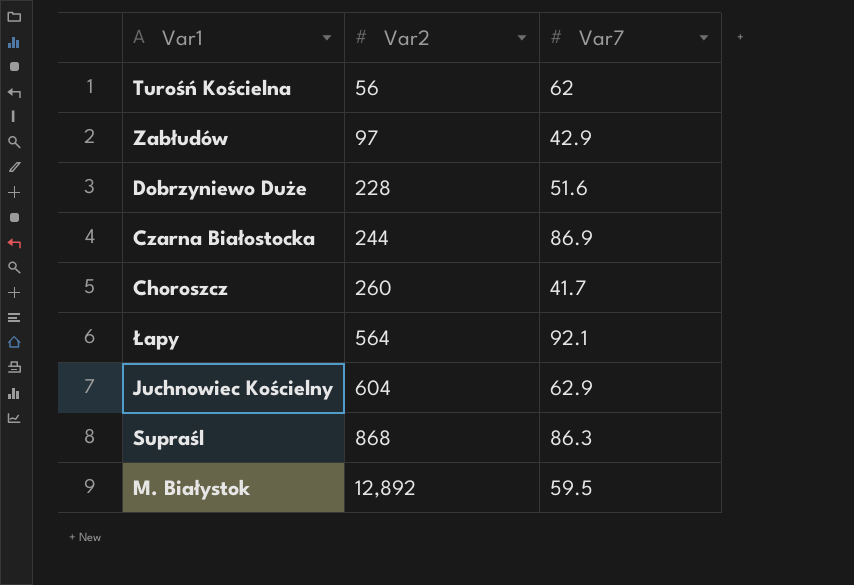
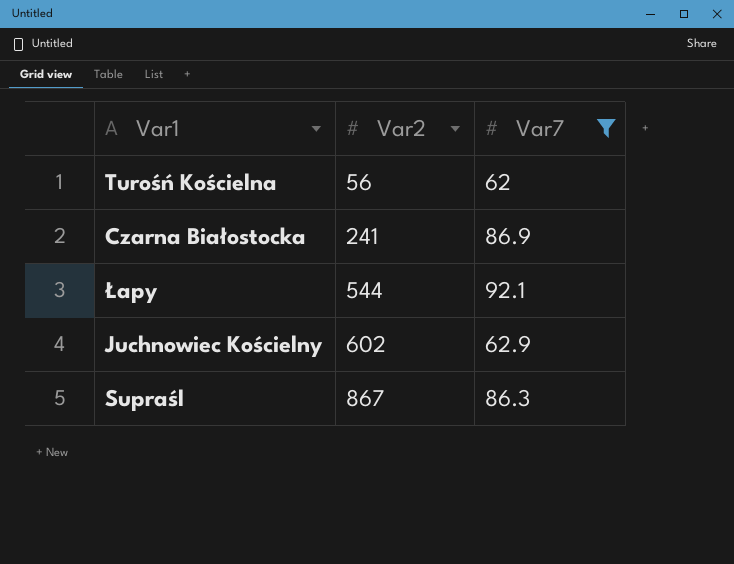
filter: none -> Var7 >= 62
Czarna Białostocka | Var2: 244 -> 241
Łapy | Var2: 564 -> 544
Juchnowiec Kościelny | Var2: 604 -> 602
Supraśl | Var2: 868 -> 867

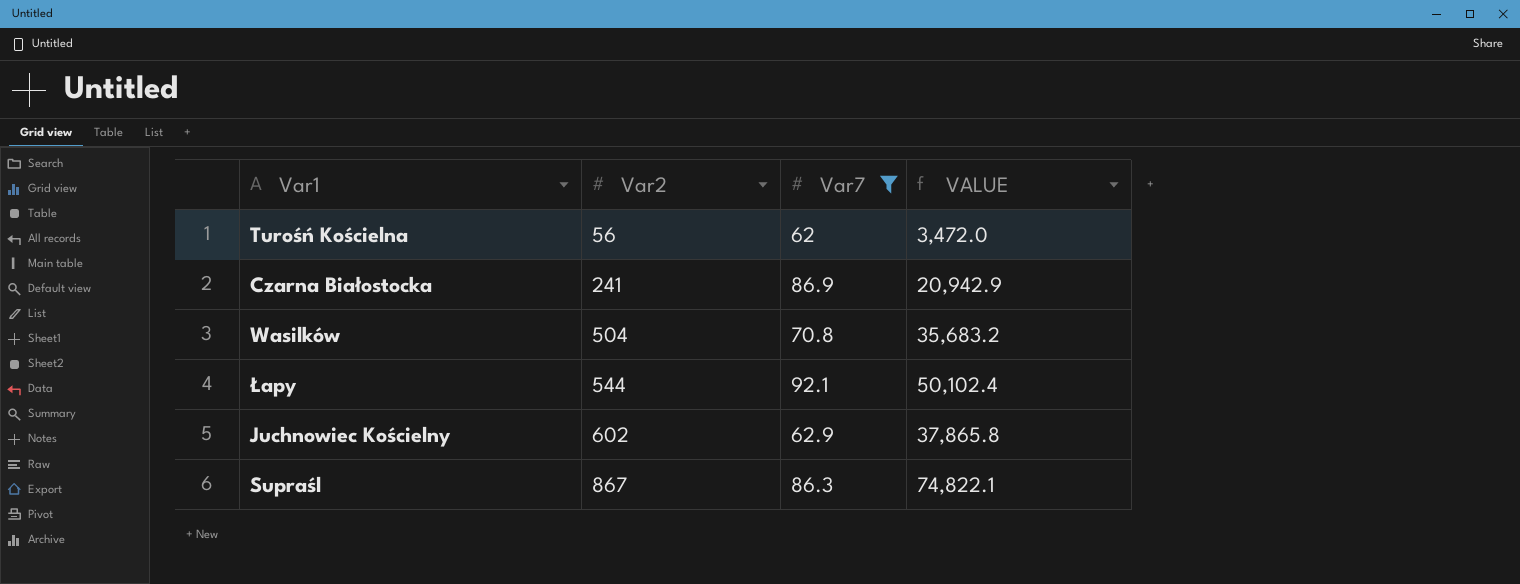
column VALUE | formula: none -> [Var2] * [Var7]
row Wasilków: none -> 504 | 70.8 | 35,683.2

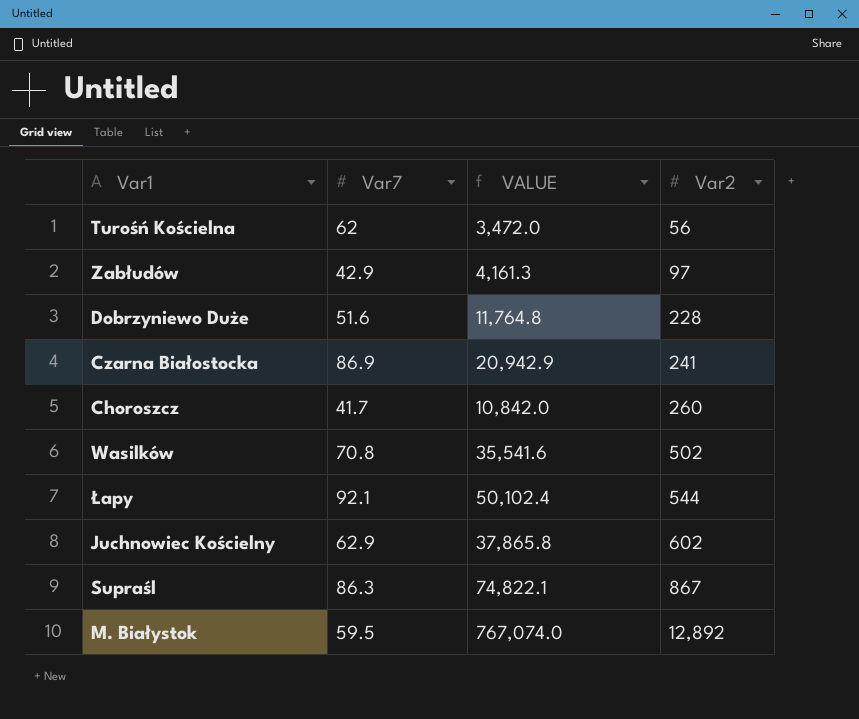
filter: Var7 >= 62 -> none
column Var2 | position: 2 -> 4
Wasilków | VALUE: 35,683.2 -> 35,541.6
Wasilków | Var2: 504 -> 502

